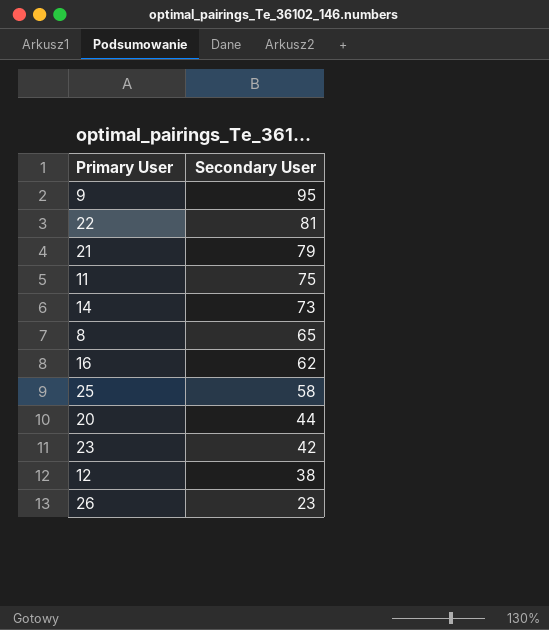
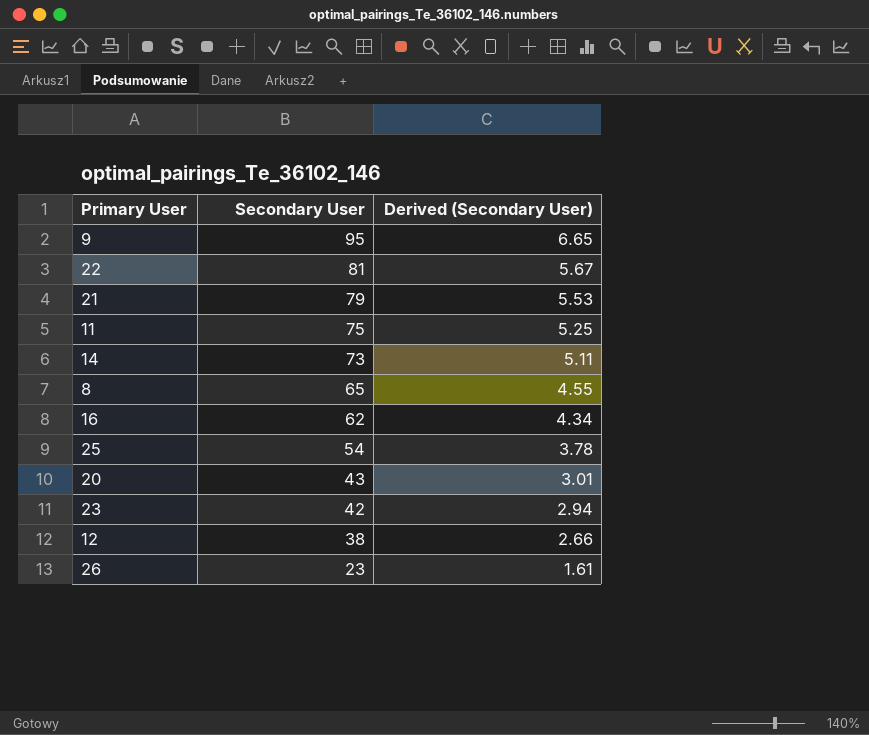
column Derived (Secondary User) | formula: none -> [Secondary User] * 0.07
25 | Secondary User: 58 -> 54
20 | Secondary User: 44 -> 43

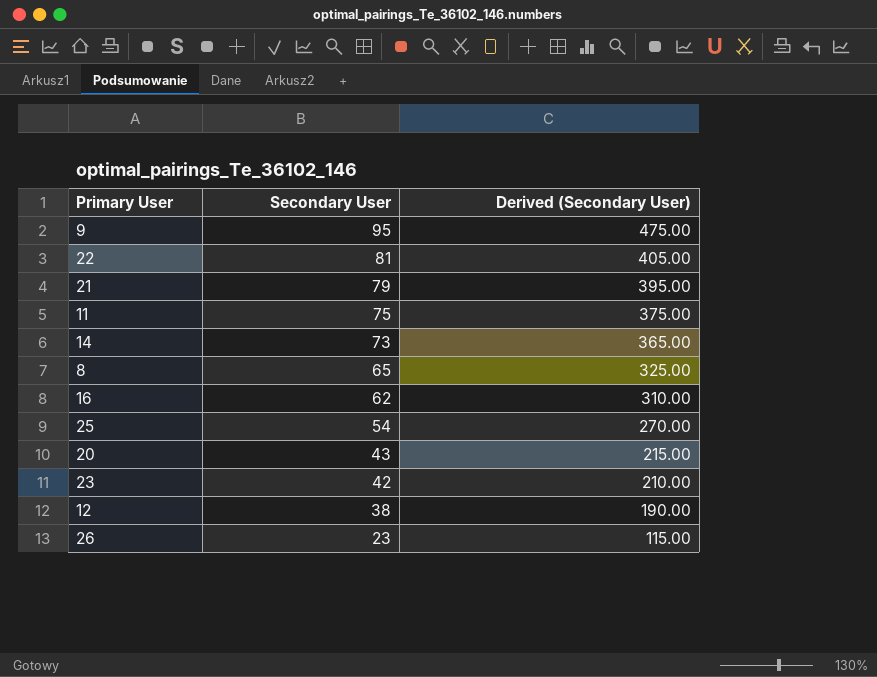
column Derived (Secondary User) | formula: [Secondary User] * 0.07 -> [Secondary User] * 5

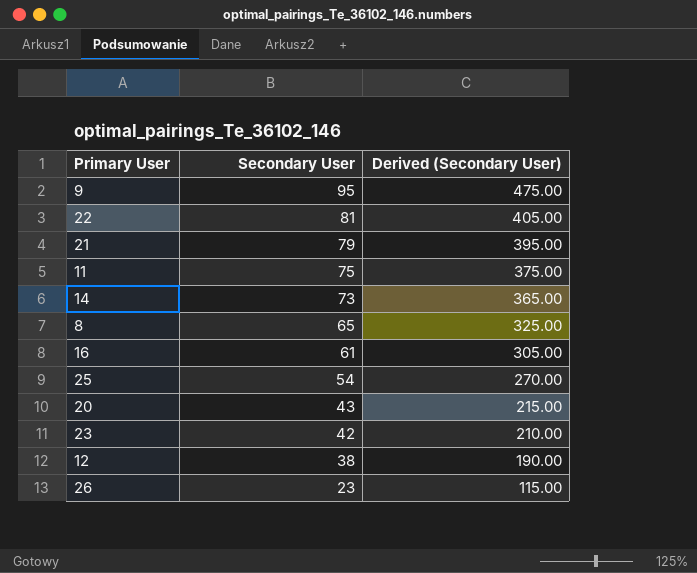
16 | Secondary User: 62 -> 61
16 | Derived (Secondary User): 310.00 -> 305.00

